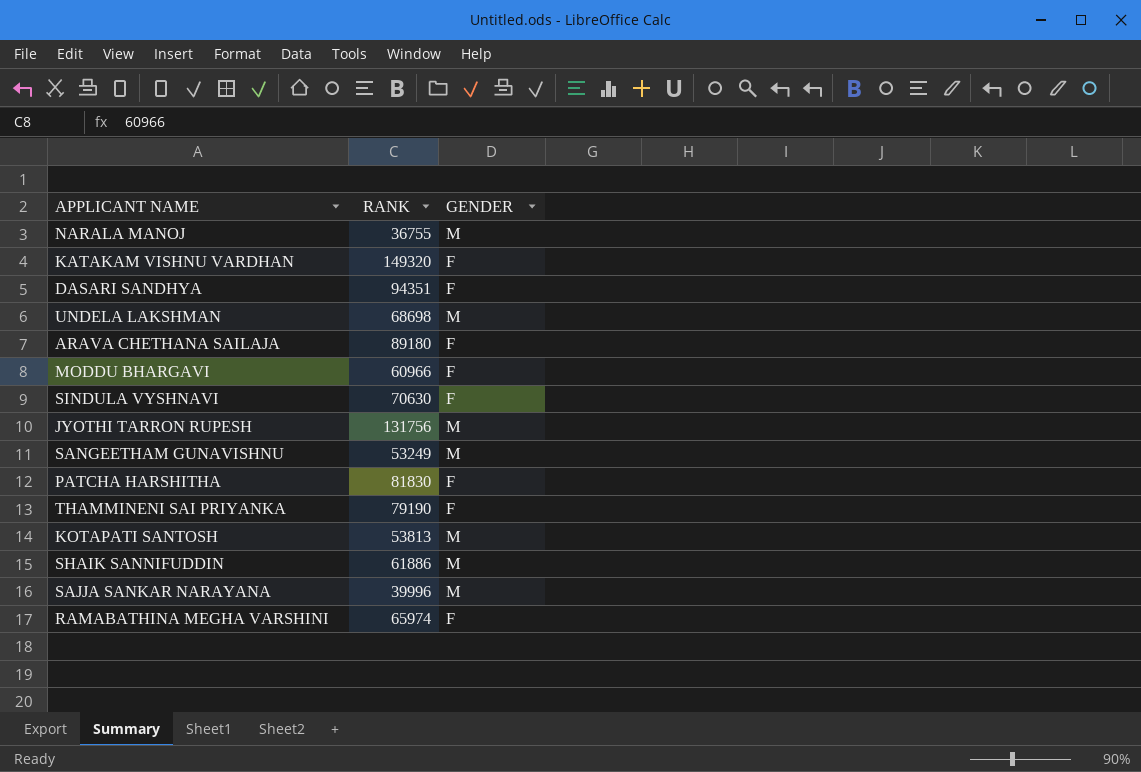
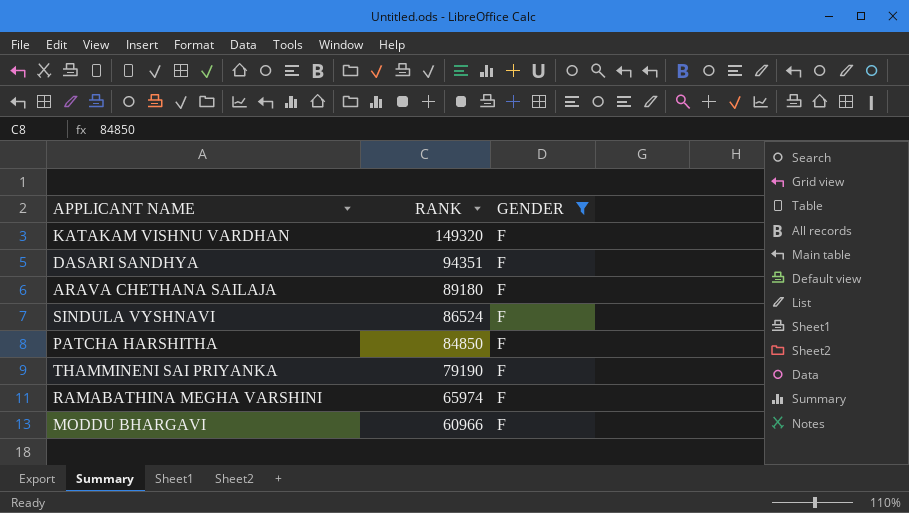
filter: none -> GENDER = F
row order: none -> RANK descending
SINDULA VYSHNAVI | RANK: 70630 -> 86524
PATCHA HARSHITHA | RANK: 81830 -> 84850

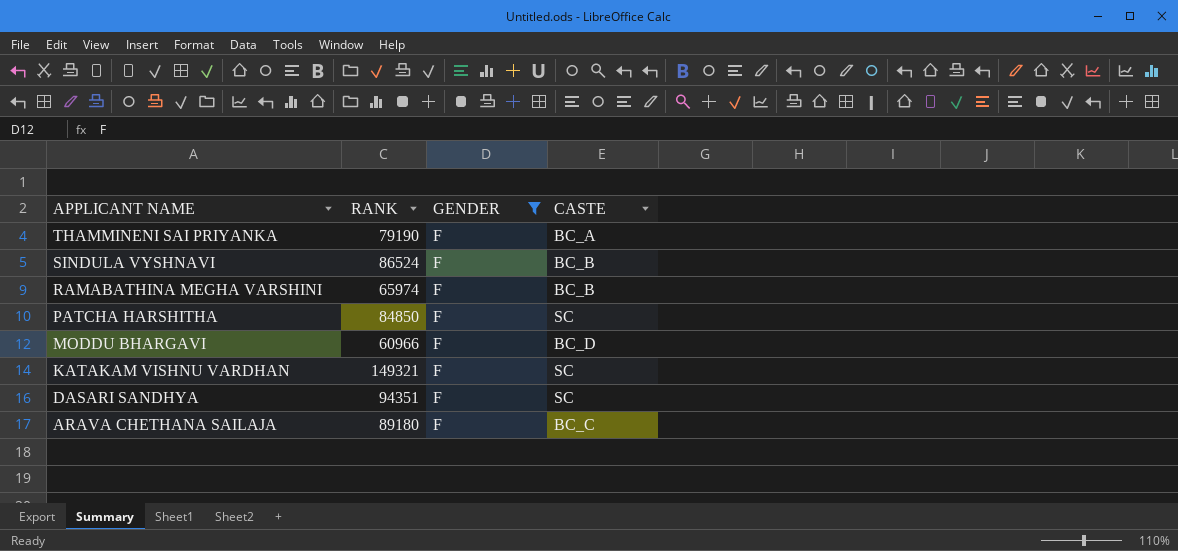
row order: RANK descending -> APPLICANT NAME descending
column CASTE | position: none -> 4
KATAKAM VISHNU VARDHAN | RANK: 149320 -> 149321

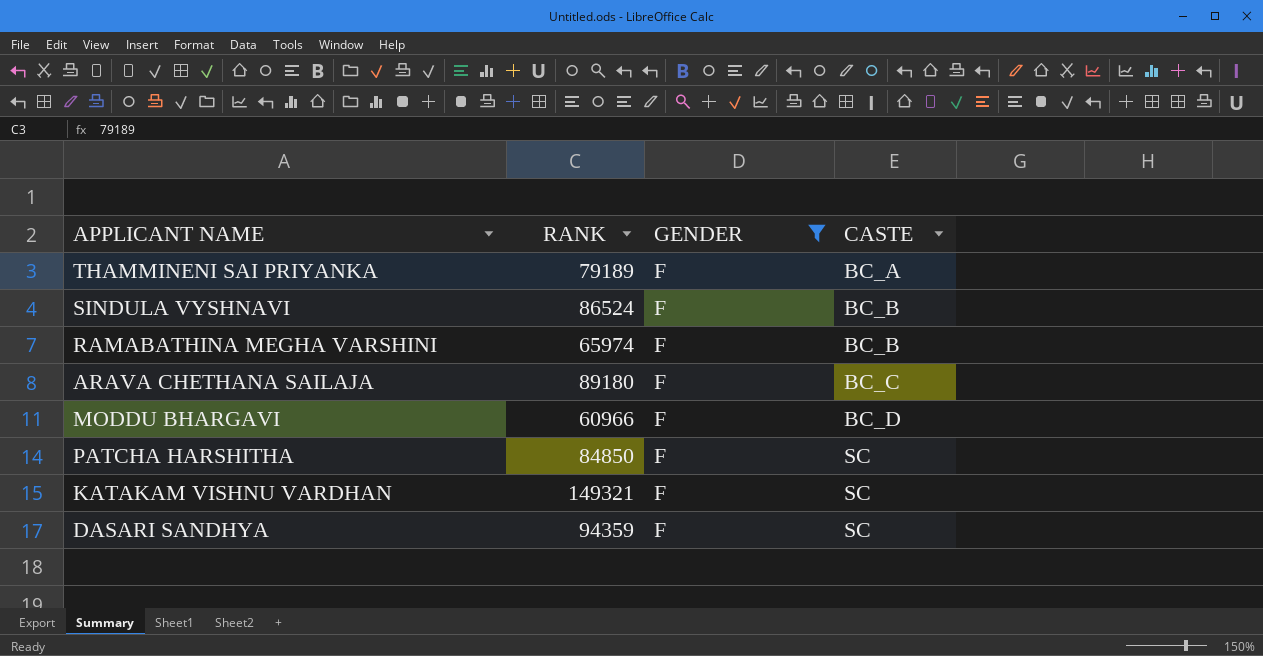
row order: APPLICANT NAME descending -> CASTE ascending
THAMMINENI SAI PRIYANKA | RANK: 79190 -> 79189
DASARI SANDHYA | RANK: 94351 -> 94359

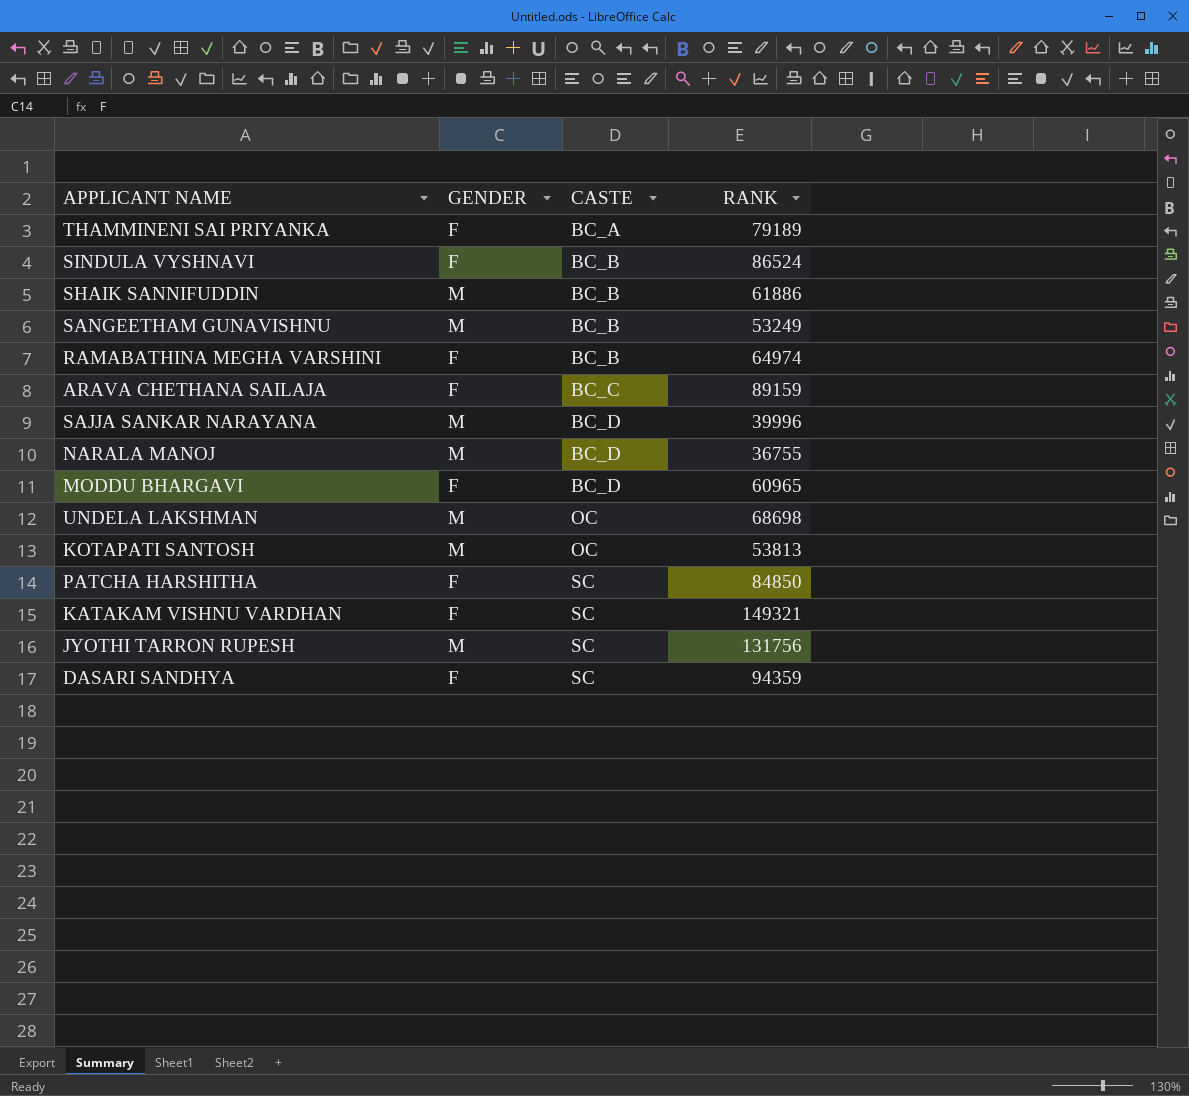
filter: GENDER = F -> none
column RANK | position: 2 -> 4
RAMABATHINA MEGHA VARSHINI | RANK: 65974 -> 64974
ARAVA CHETHANA SAILAJA | RANK: 89180 -> 89159
MODDU BHARGAVI | RANK: 60966 -> 60965

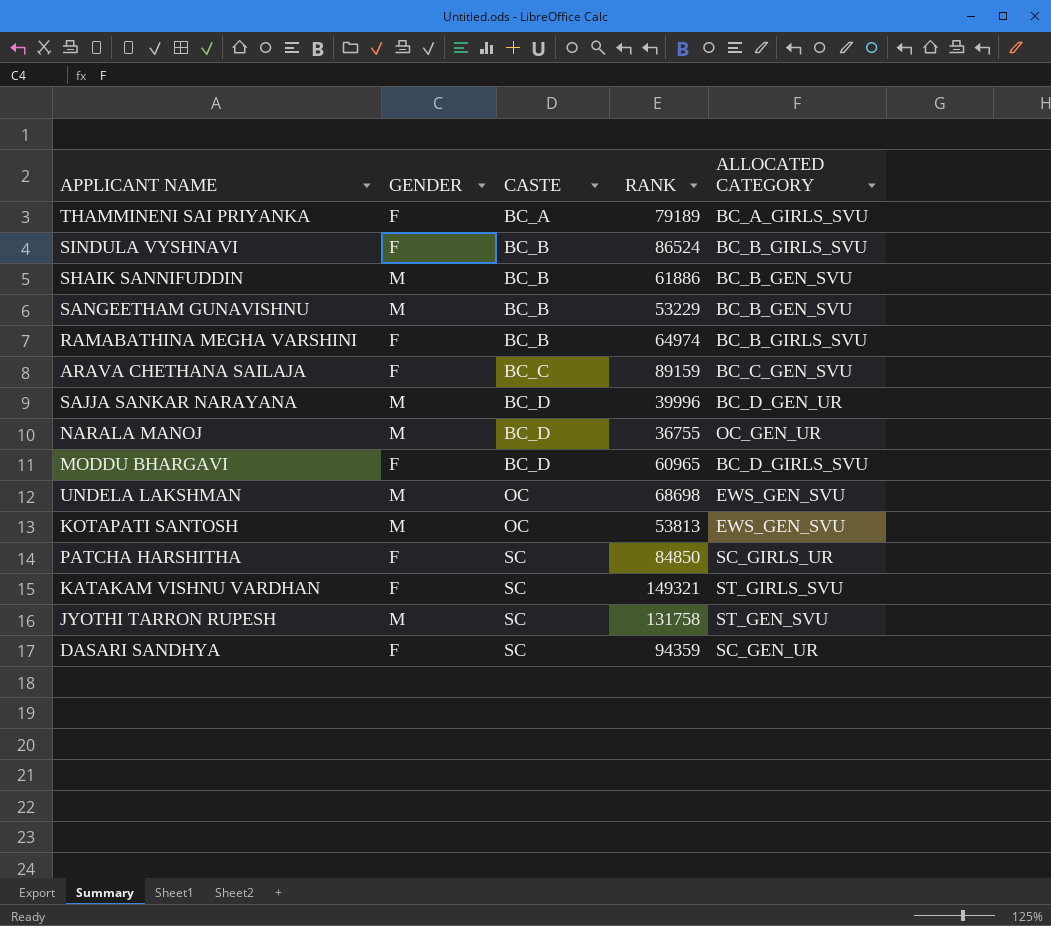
column ALLOCATED CATEGORY | position: none -> 5
SANGEETHAM GUNAVISHNU | RANK: 53249 -> 53229
JYOTHI TARRON RUPESH | RANK: 131756 -> 131758

